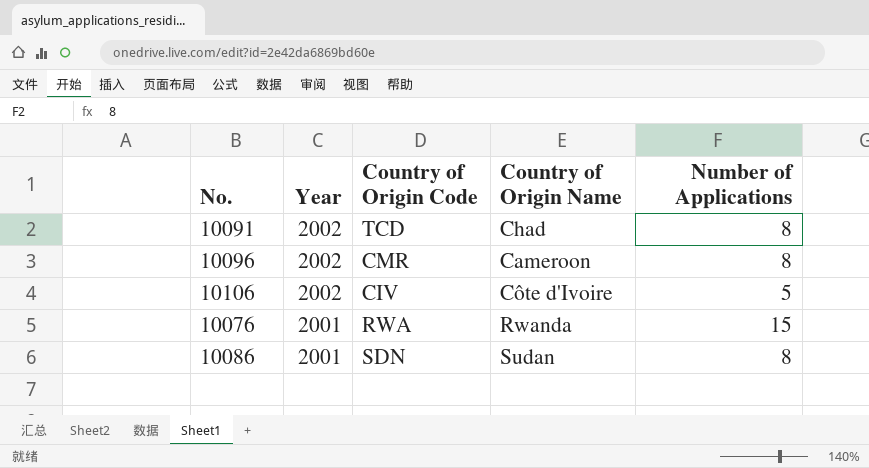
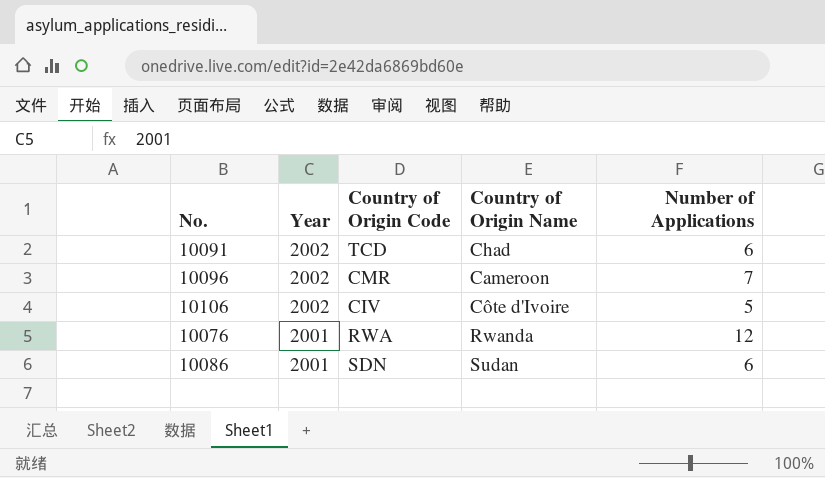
10091 | Number of Applications: 8 -> 6
10096 | Number of Applications: 8 -> 7
10076 | Number of Applications: 15 -> 12
10086 | Number of Applications: 8 -> 6

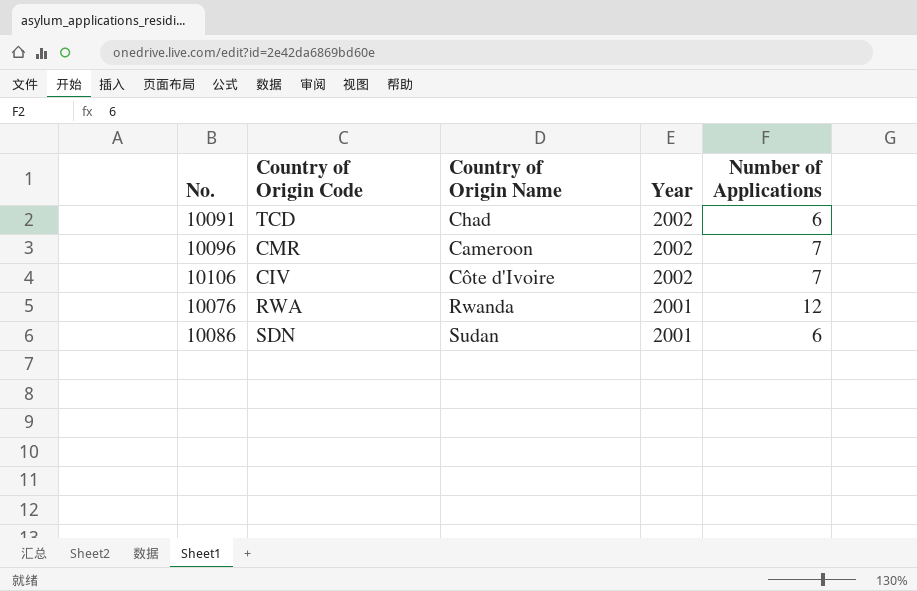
column Year | position: 2 -> 4
10106 | Number of Applications: 5 -> 7

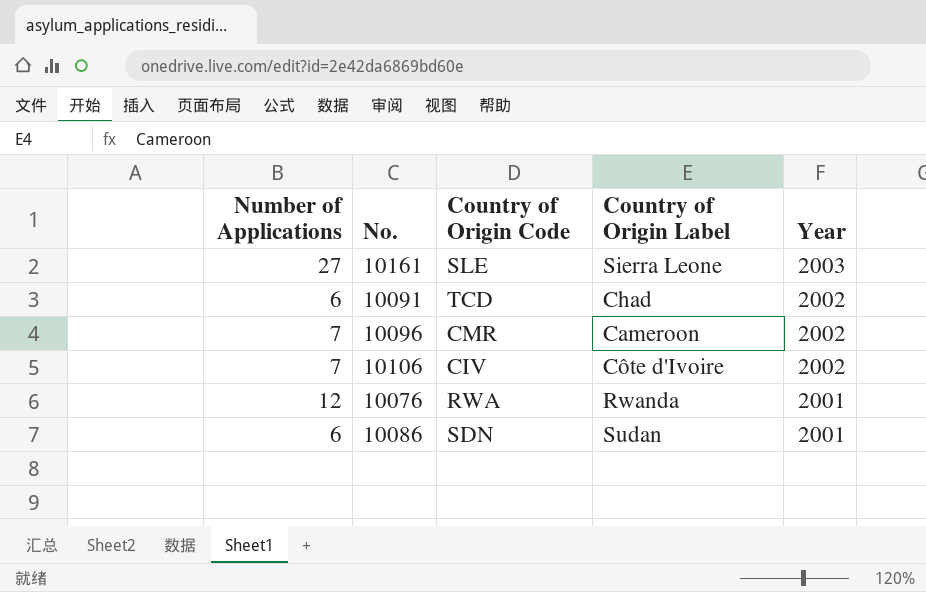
column Number of Applications | position: 5 -> 1
column name: Country of Origin Name -> Country of Origin Label
row 10161: none -> 27 | SLE | Sierra Leone | 2003

